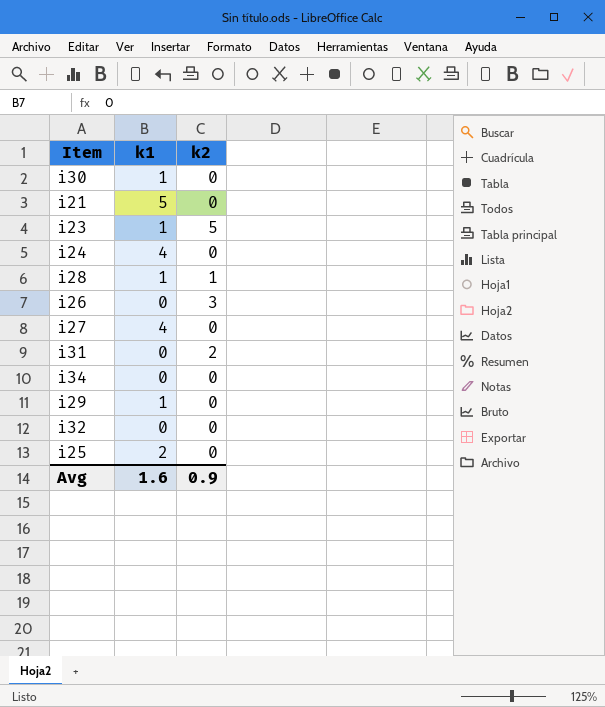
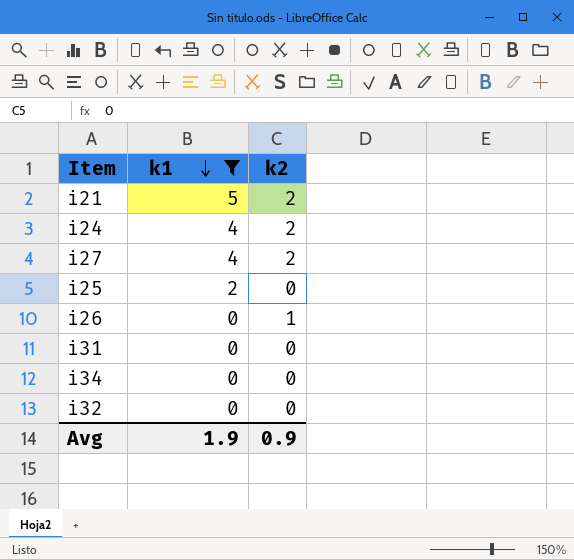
filter: none -> k1 != 1
row order: none -> k1 descending
i21 | k2: 0 -> 2
i24 | k2: 0 -> 2
i27 | k2: 0 -> 2
i26 | k2: 3 -> 1
i31 | k2: 2 -> 0
Avg | k1: 1.6 -> 1.9

